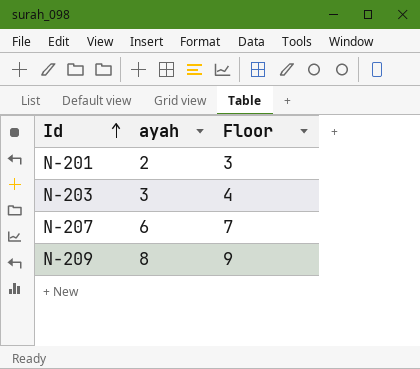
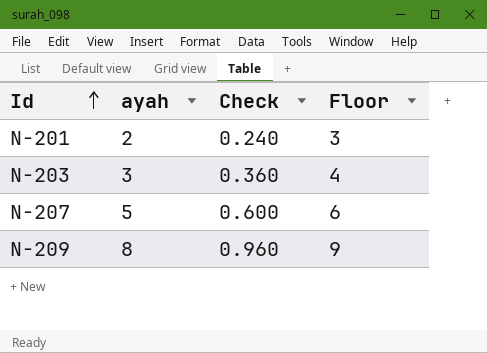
column Check | formula: none -> [ayah] * 0.12
N-207 | ayah: 6 -> 5
N-207 | Floor: 7 -> 6

